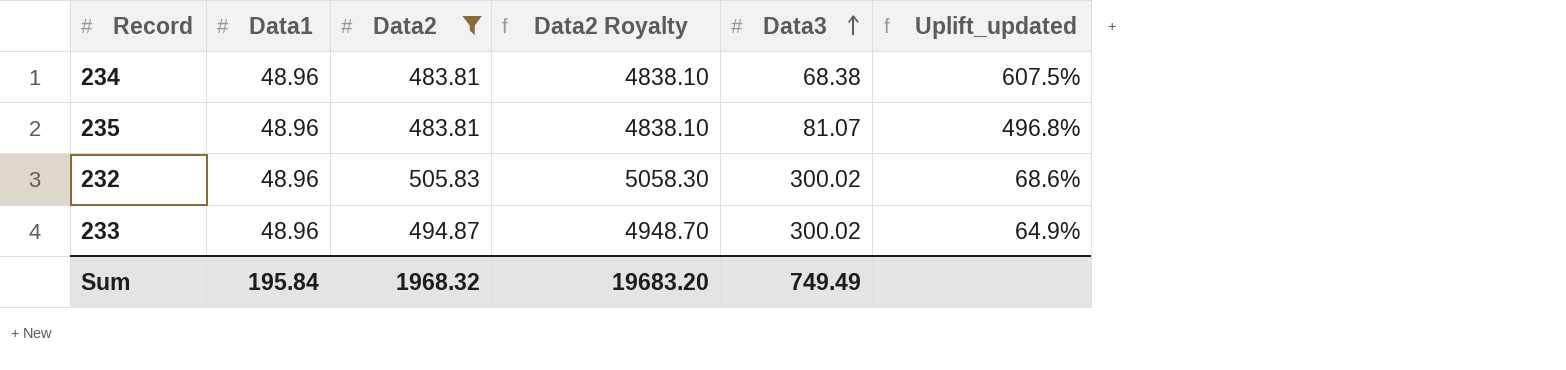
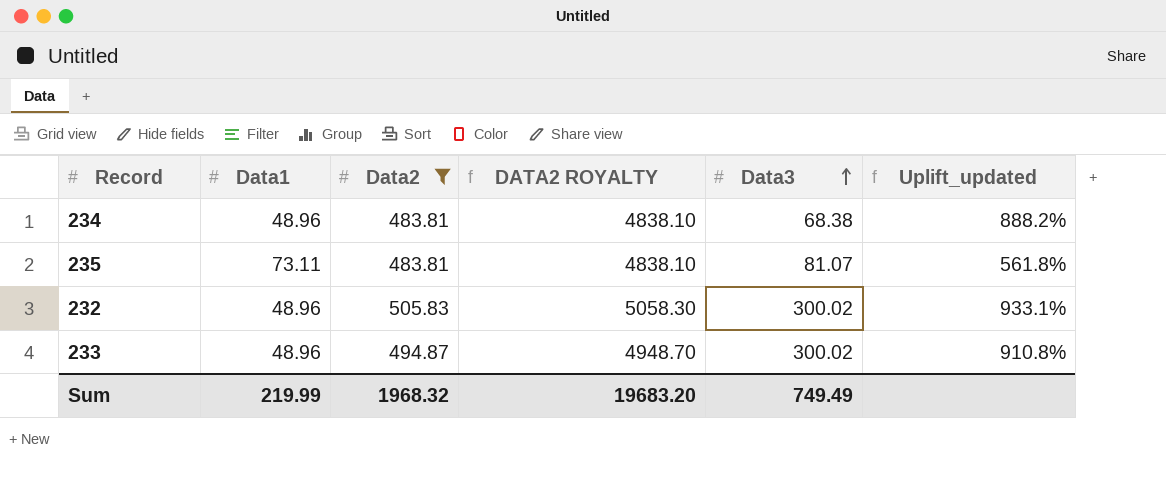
column name: Data2 Royalty -> DATA2 ROYALTY
column Uplift_updated | formula: ([Data2] - [Data3]) / [Data3] -> ([Data2] - [Data1]) / [Data1]
235 | Data1: 48.96 -> 73.11
Sum | Data1: 195.84 -> 219.99

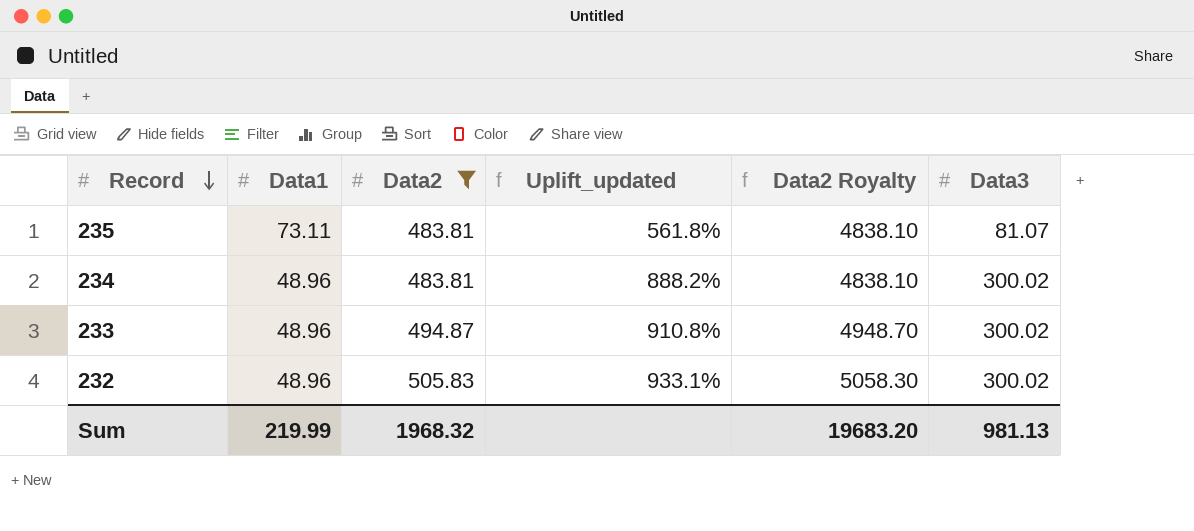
row order: Data3 ascending -> Record descending
column Uplift_updated | position: 6 -> 4
column name: DATA2 ROYALTY -> Data2 Royalty
234 | Data3: 68.38 -> 300.02
Sum | Data3: 749.49 -> 981.13

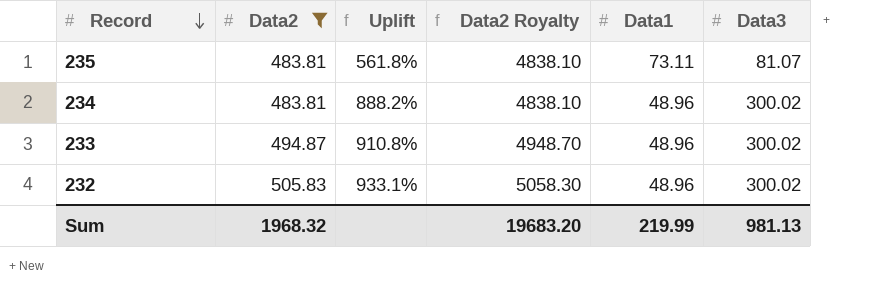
column name: Uplift_updated -> Uplift
column Data1 | position: 2 -> 5

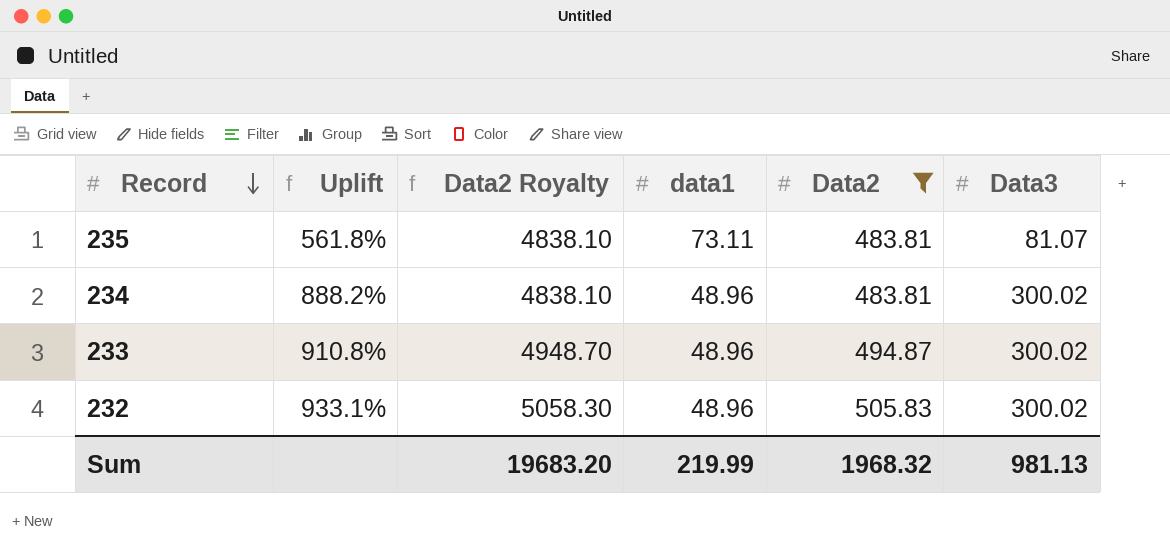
column name: Data1 -> data1
column Data2 | position: 2 -> 5

